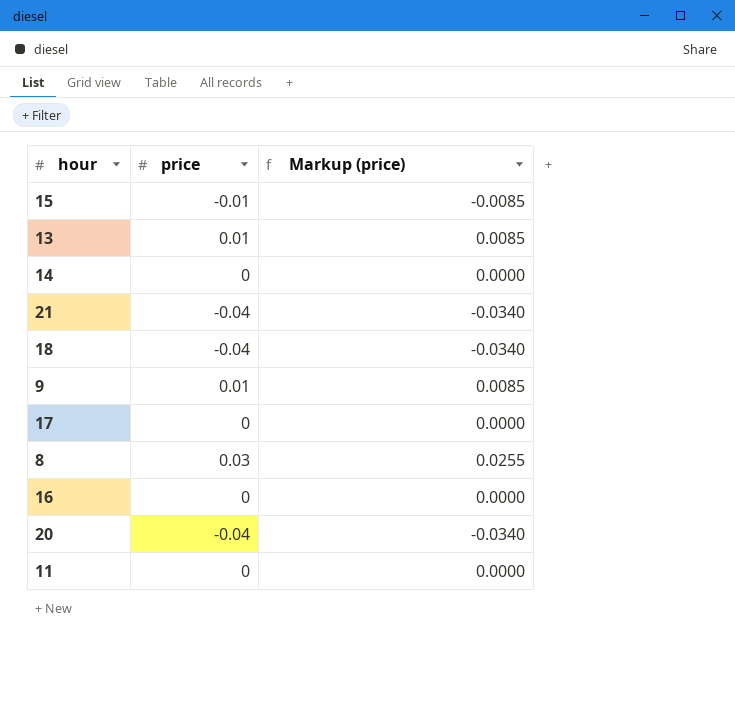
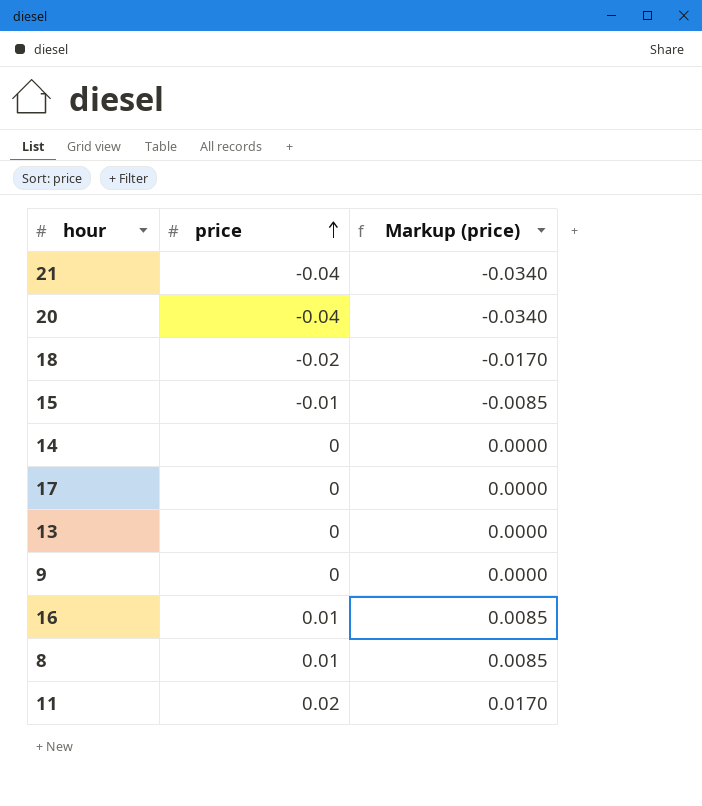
row order: none -> price ascending
18 | price: -0.04 -> -0.02
18 | Markup (price): -0.0340 -> -0.0170
13 | price: 0.01 -> 0
13 | Markup (price): 0.0085 -> 0.0000
9 | price: 0.01 -> 0
9 | Markup (price): 0.0085 -> 0.0000
16 | price: 0 -> 0.01
16 | Markup (price): 0.0000 -> 0.0085
8 | price: 0.03 -> 0.01
8 | Markup (price): 0.0255 -> 0.0085
11 | price: 0 -> 0.02
11 | Markup (price): 0.0000 -> 0.0170

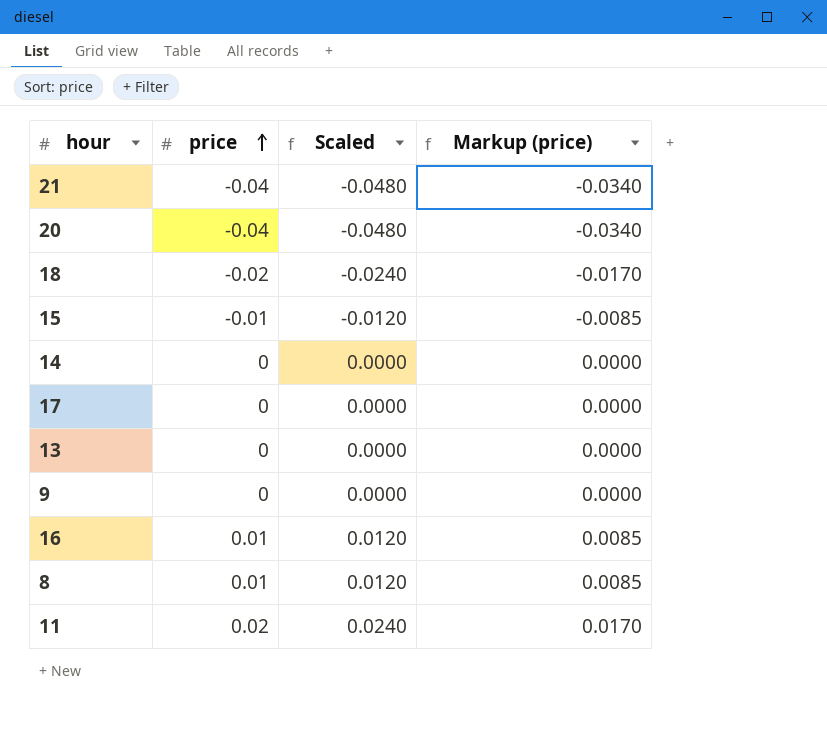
column Scaled | formula: none -> [price] * 1.2

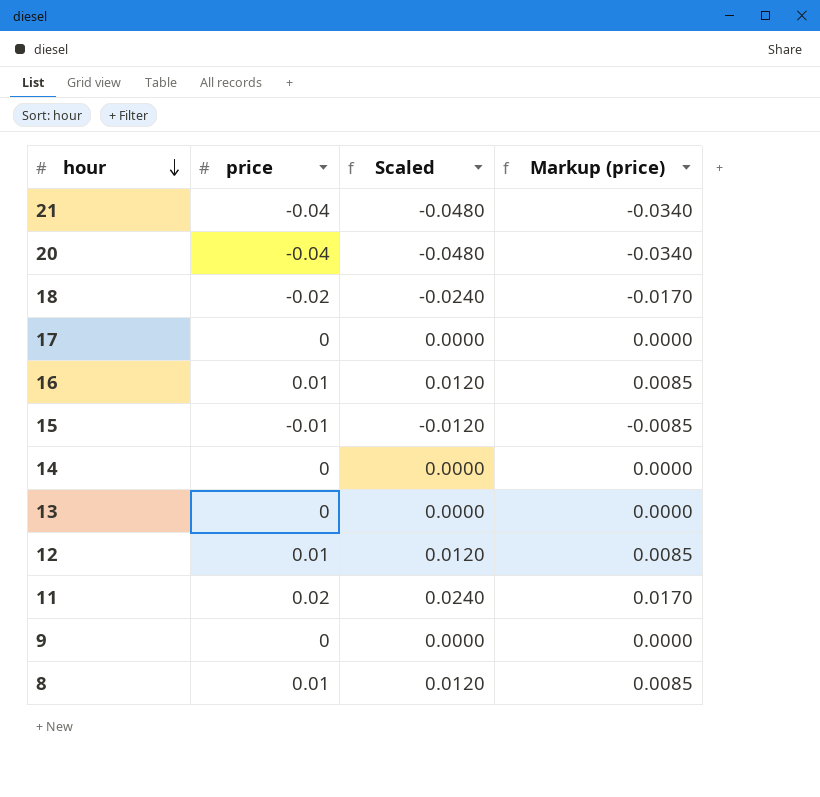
row order: price ascending -> hour descending
row 12: none -> 0.01 | 0.0120 | 0.0085

